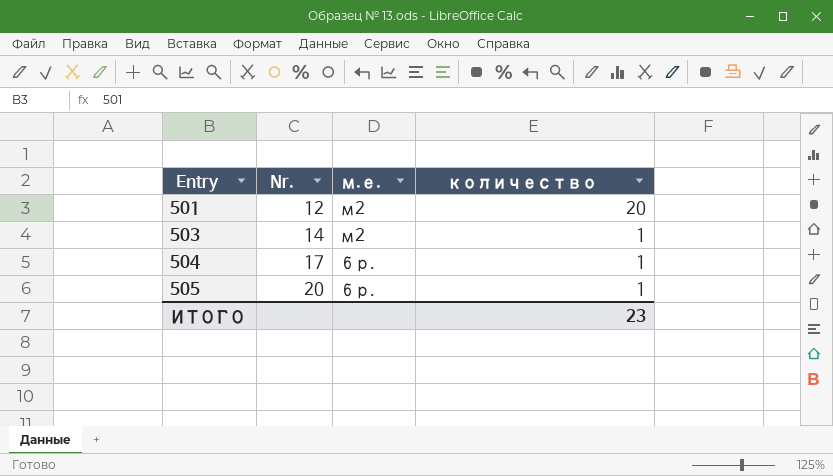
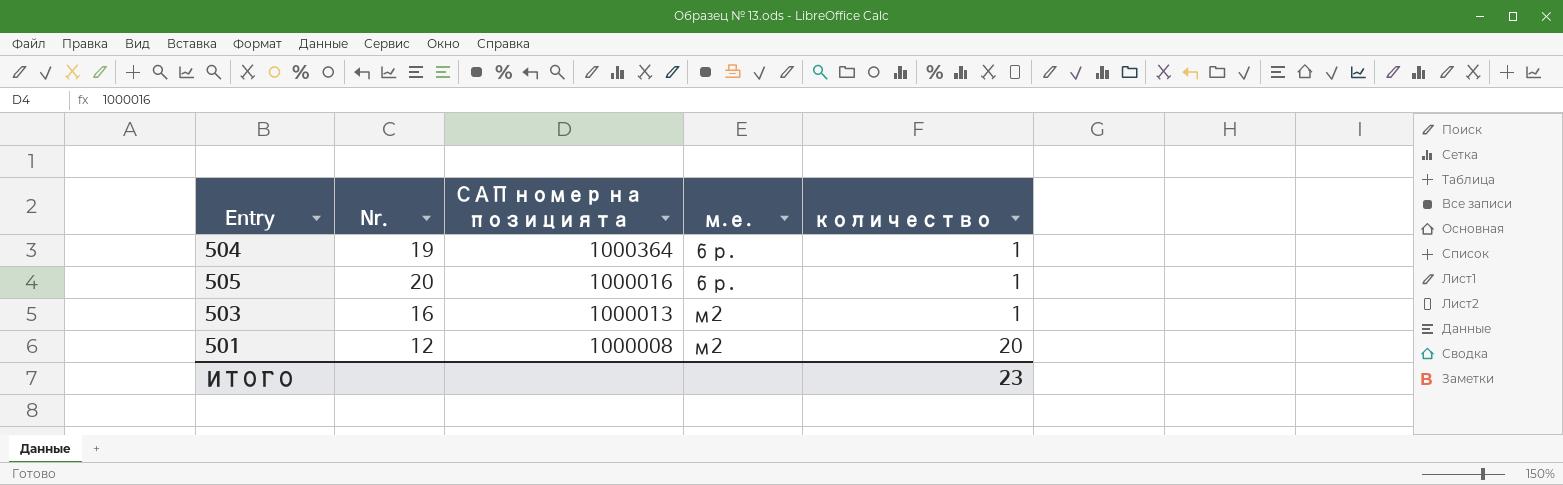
row order: Entry ascending -> САП номер на позицията descending
column САП номер на позицията | position: none -> 3
504 | Nr.: 17 -> 19
503 | Nr.: 14 -> 16

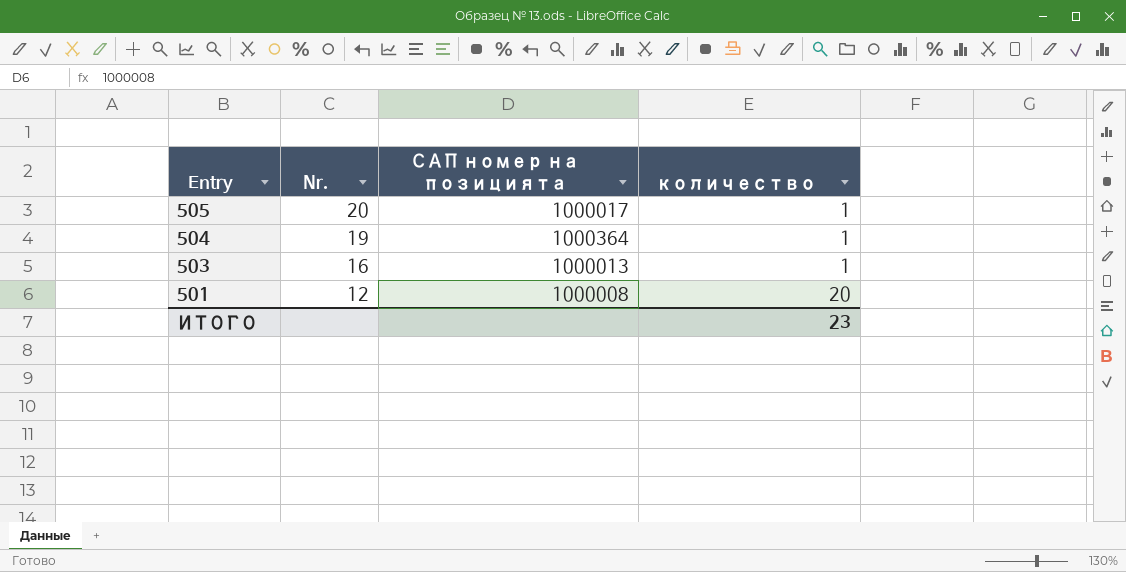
row order: САП номер на позицията descending -> Entry descending
column м.е. | position: 4 -> none
505 | САП номер на позицията: 1000016 -> 1000017

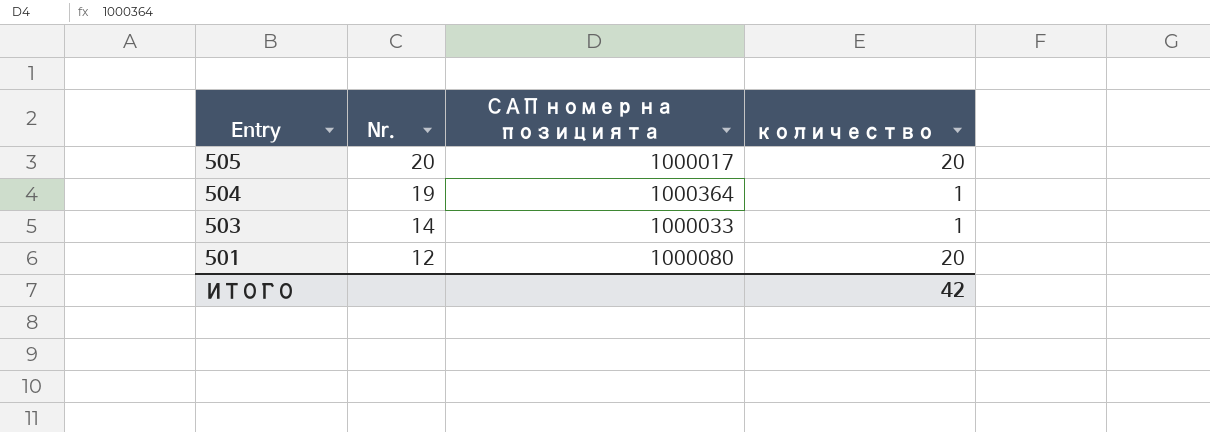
505 | количество: 1 -> 20
503 | Nr.: 16 -> 14
503 | САП номер на позицията: 1000013 -> 1000033
501 | САП номер на позицията: 1000008 -> 1000080
ИТОГО | количество: 23 -> 42

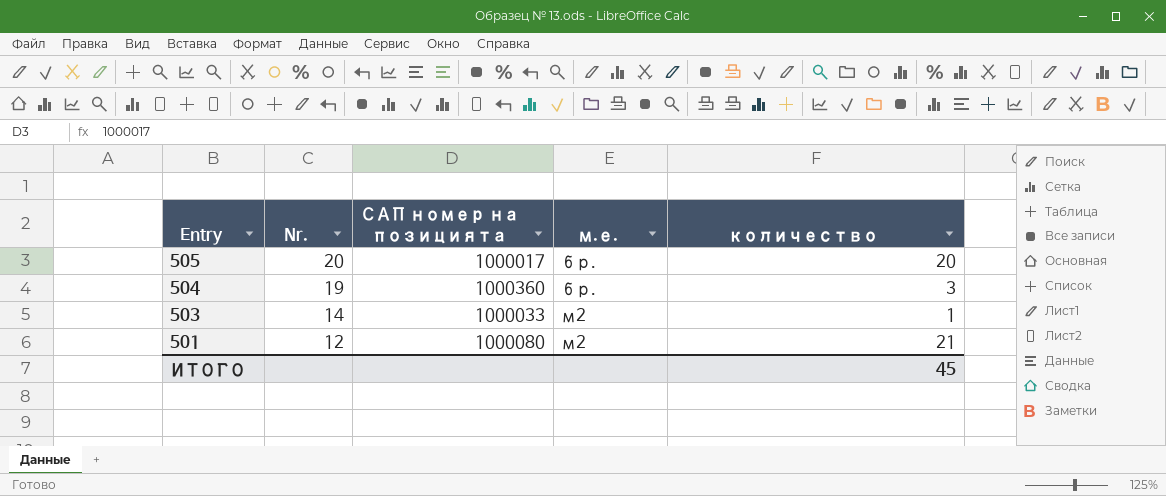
column м.е. | position: none -> 4
504 | САП номер на позицията: 1000364 -> 1000360
504 | количество: 1 -> 3
501 | количество: 20 -> 21
ИТОГО | количество: 42 -> 45

